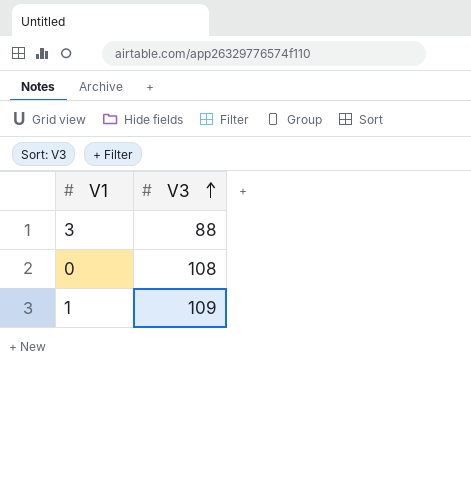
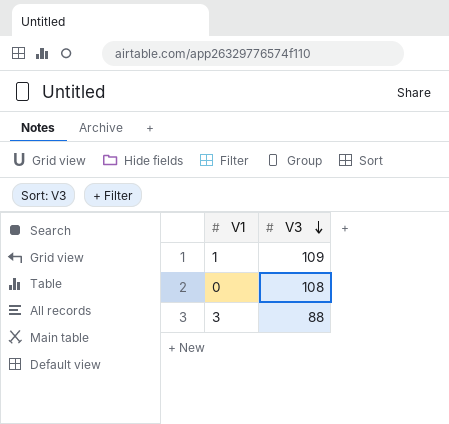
row order: V3 ascending -> V3 descending

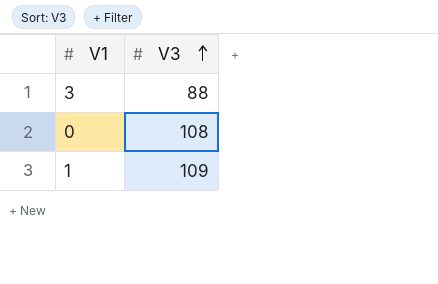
row order: V3 descending -> V3 ascending

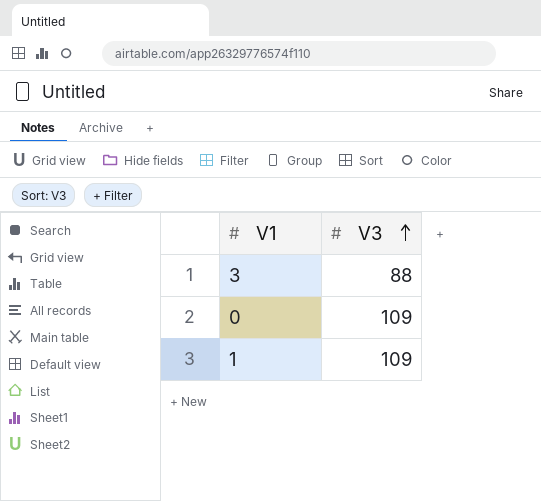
0 | V3: 108 -> 109

